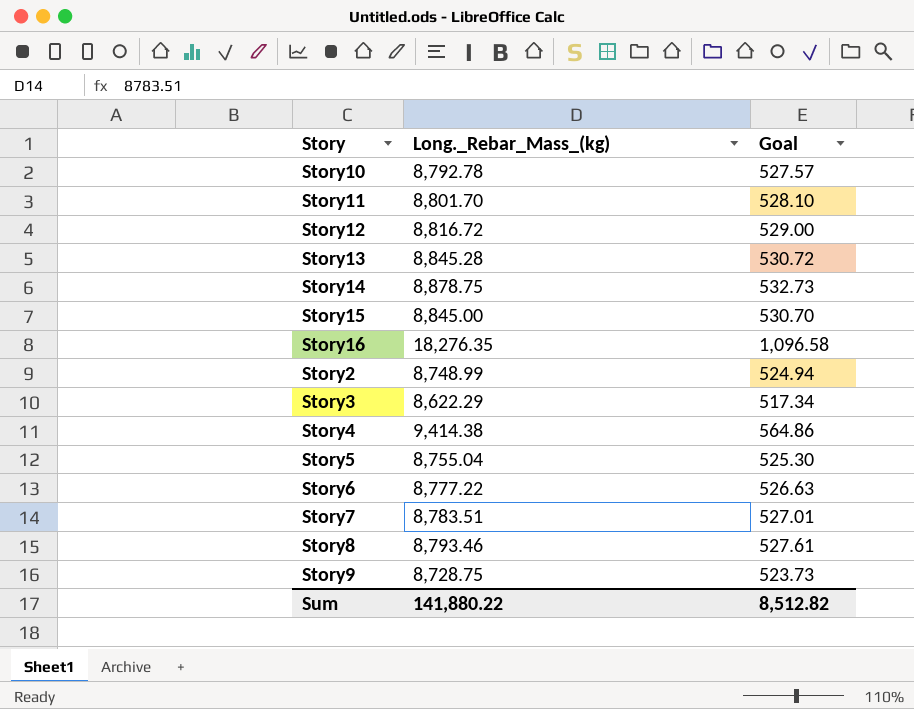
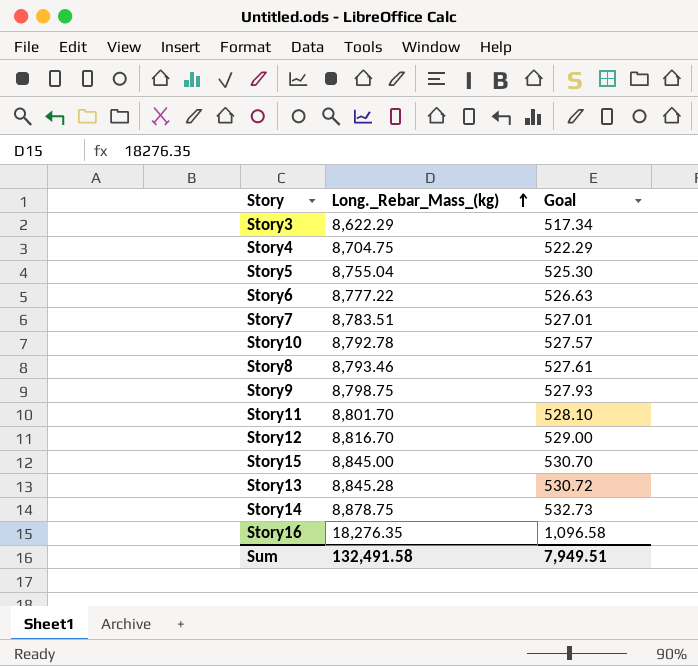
row order: none -> Long._Rebar_Mass_(kg) ascending
row Story2: 8,748.99 | 524.94 -> none
Story4 | Long._Rebar_Mass_(kg): 9,414.38 -> 8,704.75
Story4 | Goal: 564.86 -> 522.29
Story9 | Long._Rebar_Mass_(kg): 8,728.75 -> 8,798.75
Story9 | Goal: 523.73 -> 527.93
Story12 | Long._Rebar_Mass_(kg): 8,816.72 -> 8,816.70
Sum | Long._Rebar_Mass_(kg): 141,880.22 -> 132,491.58
Sum | Goal: 8,512.82 -> 7,949.51

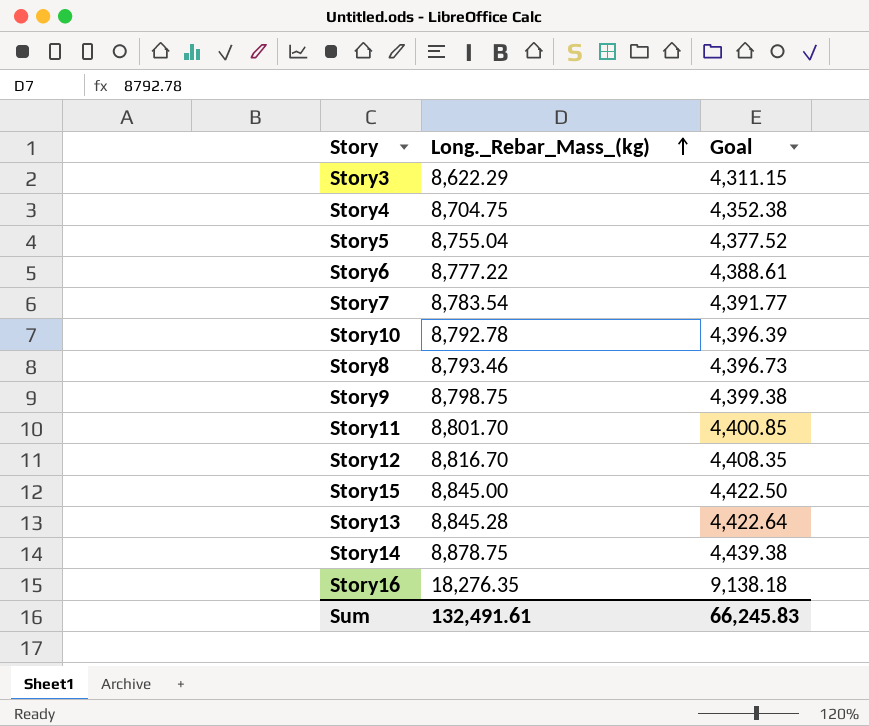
column Goal | formula: [Long._Rebar_Mass_(kg)] * 0.06 -> [Long._Rebar_Mass_(kg)] * 0.5
Story7 | Long._Rebar_Mass_(kg): 8,783.51 -> 8,783.54
Sum | Long._Rebar_Mass_(kg): 132,491.58 -> 132,491.61
Sum | Goal: 7,949.51 -> 66,245.83

